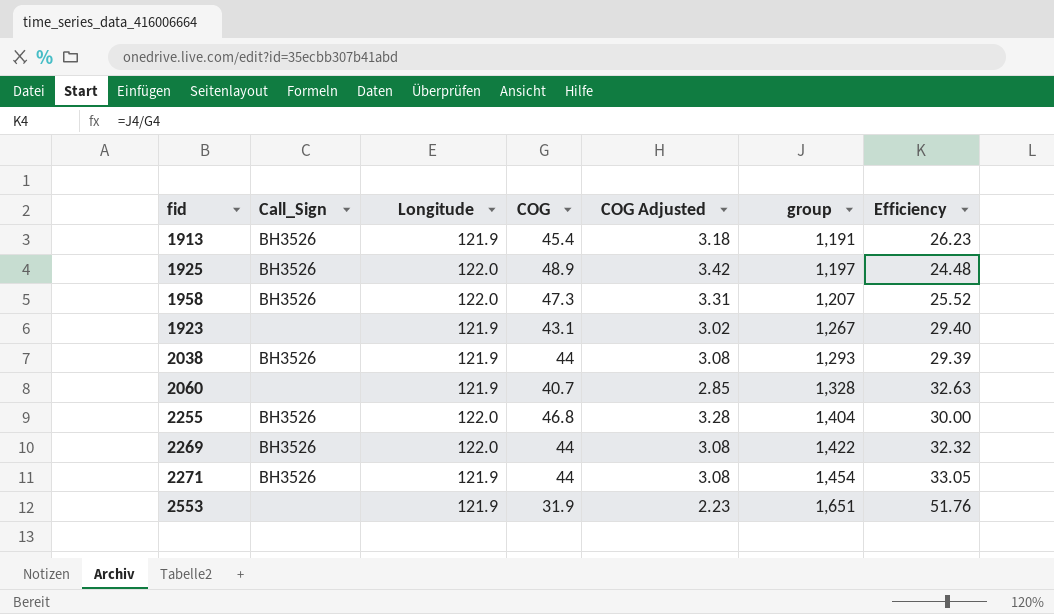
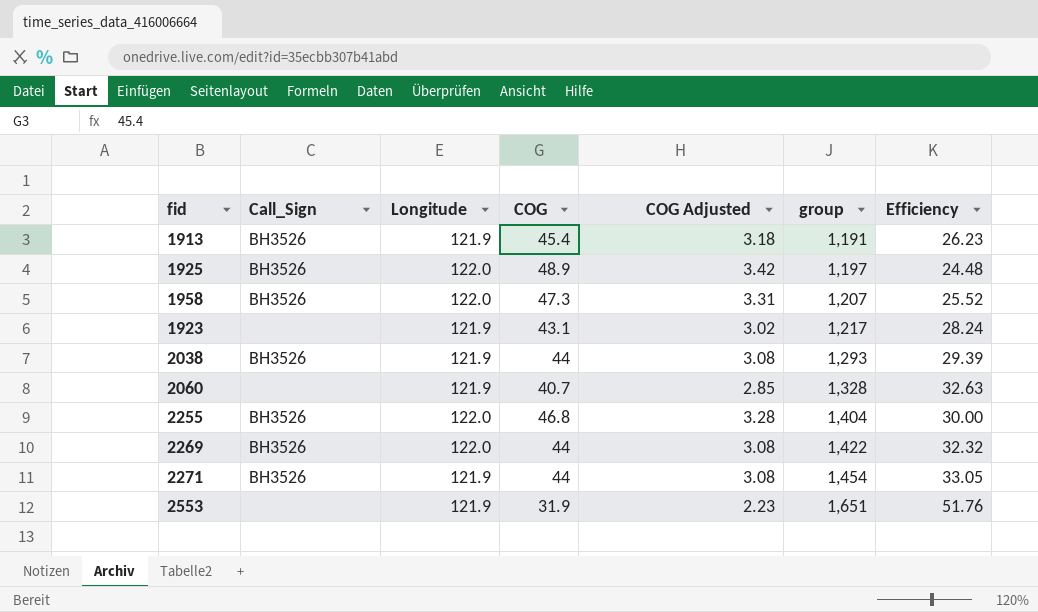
1923 | group: 1,267 -> 1,217
1923 | Efficiency: 29.40 -> 28.24

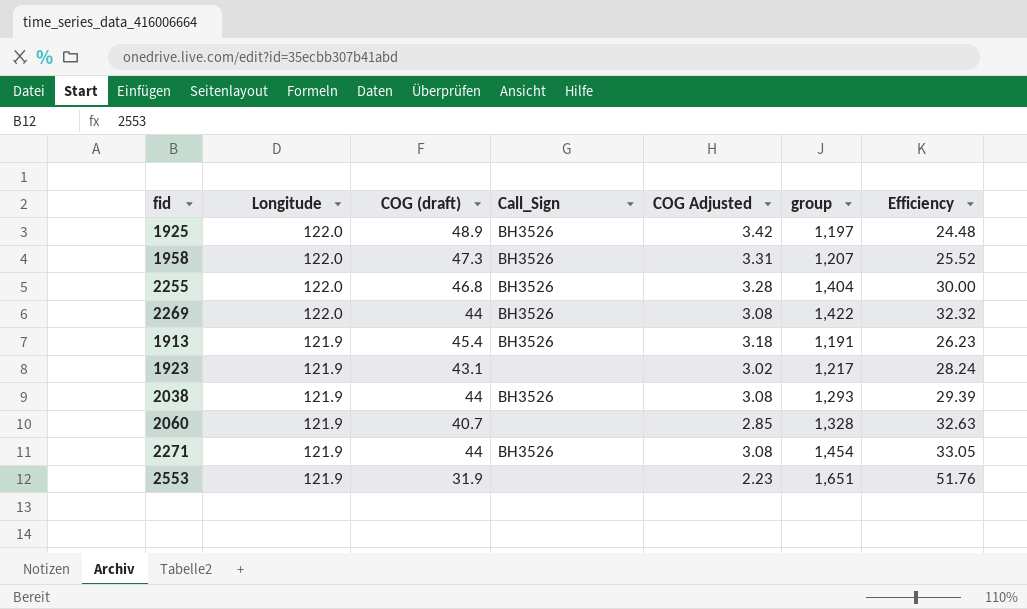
row order: group ascending -> Longitude descending
column name: COG -> COG (draft)
column Call_Sign | position: 2 -> 4

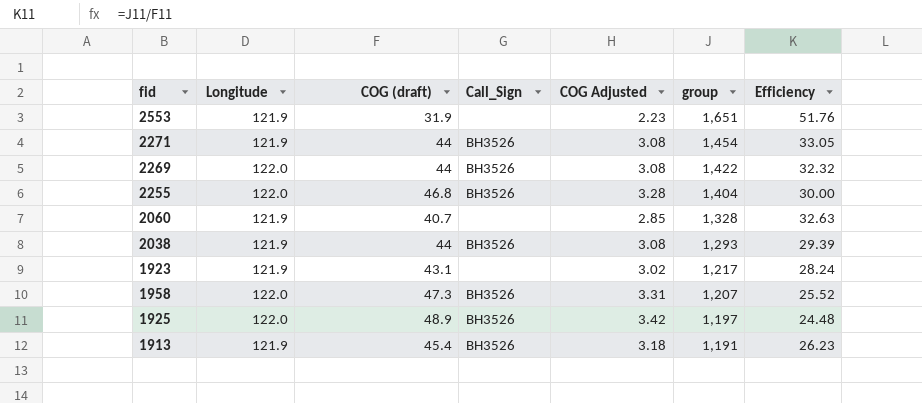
row order: Longitude descending -> group descending

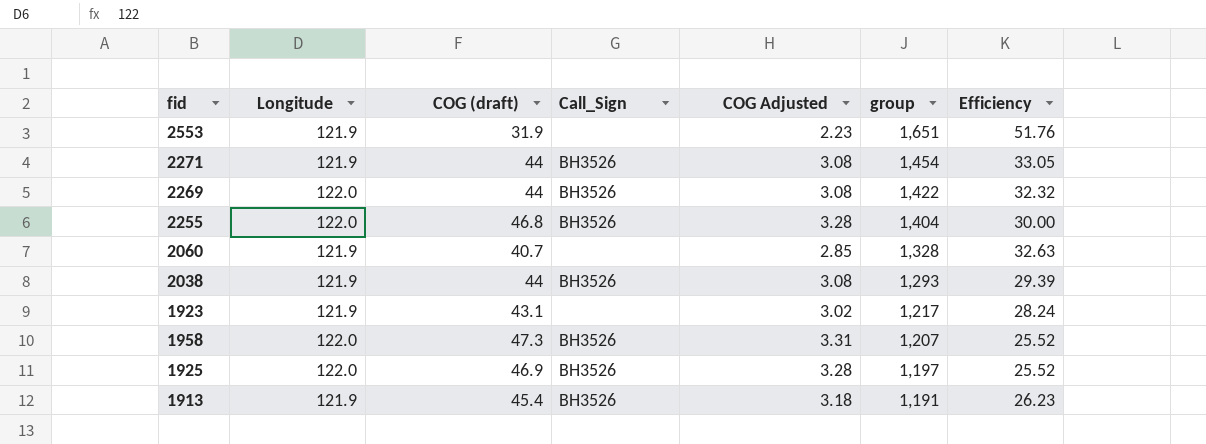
1925 | COG (draft): 48.9 -> 46.9
1925 | COG Adjusted: 3.42 -> 3.28
1925 | Efficiency: 24.48 -> 25.52

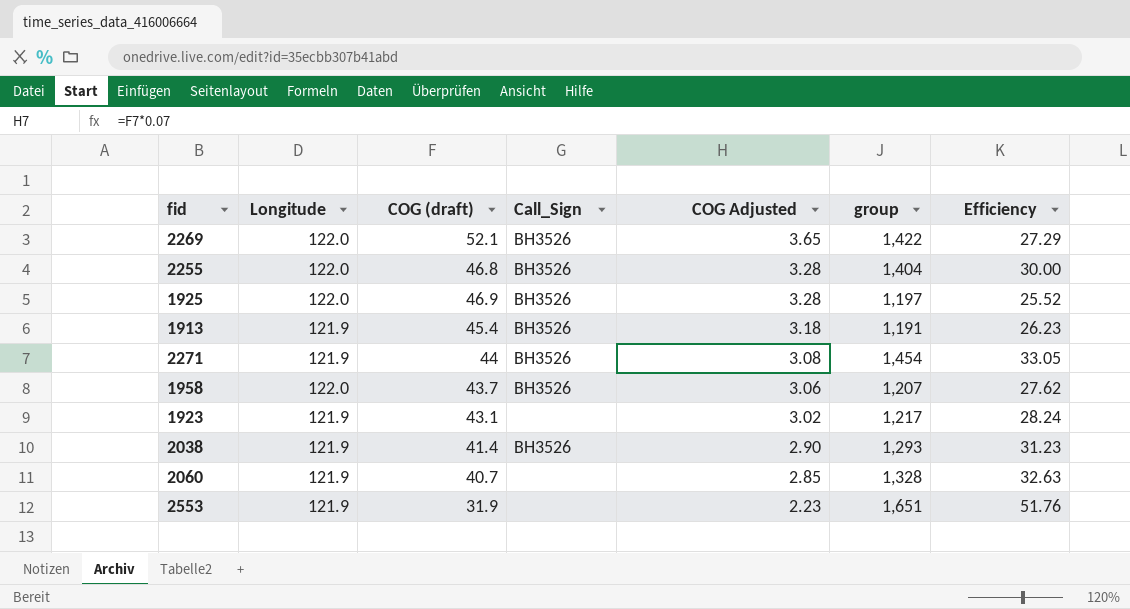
row order: group descending -> COG Adjusted descending
2269 | COG (draft): 44 -> 52.1
2269 | COG Adjusted: 3.08 -> 3.65
2269 | Efficiency: 32.32 -> 27.29
1958 | COG (draft): 47.3 -> 43.7
1958 | COG Adjusted: 3.31 -> 3.06
1958 | Efficiency: 25.52 -> 27.62
2038 | COG (draft): 44 -> 41.4
2038 | COG Adjusted: 3.08 -> 2.90
2038 | Efficiency: 29.39 -> 31.23

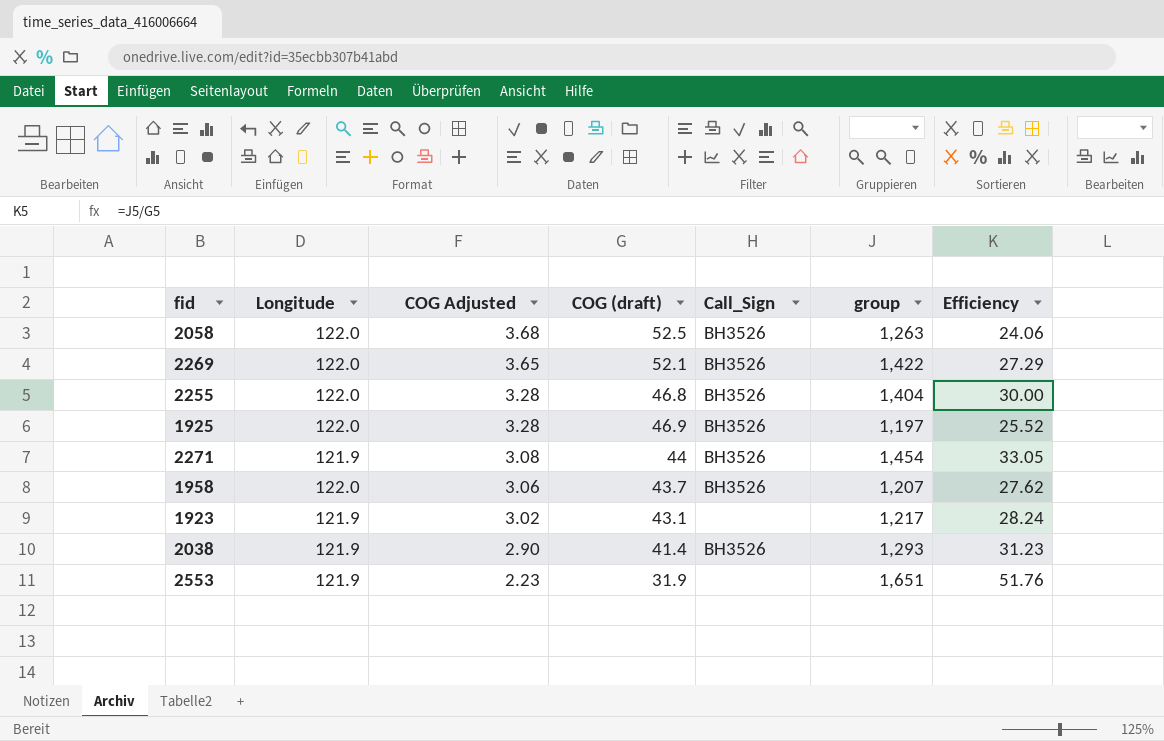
column COG Adjusted | position: 5 -> 3
row 1913: 121.9 | 45.4 | BH3526 | 3.18 | 1,191 | 26.23 -> none
row 2060: 121.9 | 40.7 | none | 2.85 | 1,328 | 32.63 -> none
row 2058: none -> 122.0 | 3.68 | 52.5 | BH3526 | 1,263 | 24.06

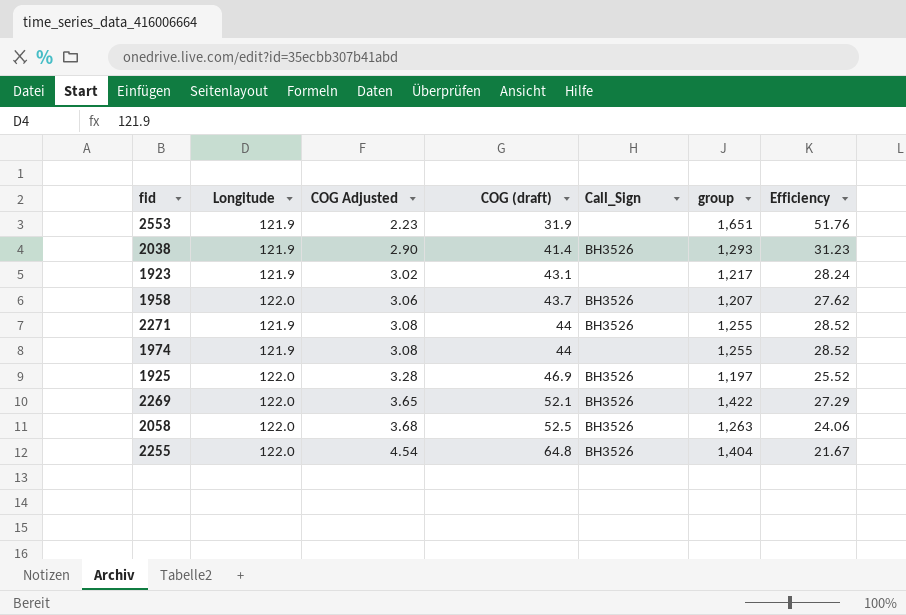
row order: COG Adjusted descending -> COG Adjusted ascending
2271 | group: 1,454 -> 1,255
2271 | Efficiency: 33.05 -> 28.52
row 1974: none -> 121.9 | 3.08 | 44 | none | 1,255 | 28.52
2255 | COG Adjusted: 3.28 -> 4.54
2255 | COG (draft): 46.8 -> 64.8
2255 | Efficiency: 30.00 -> 21.67

